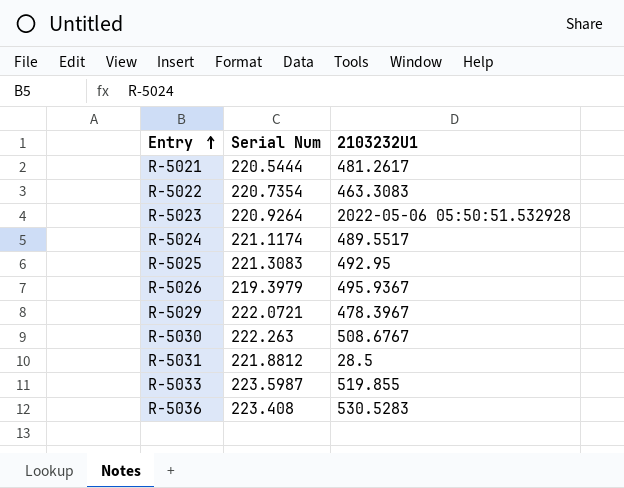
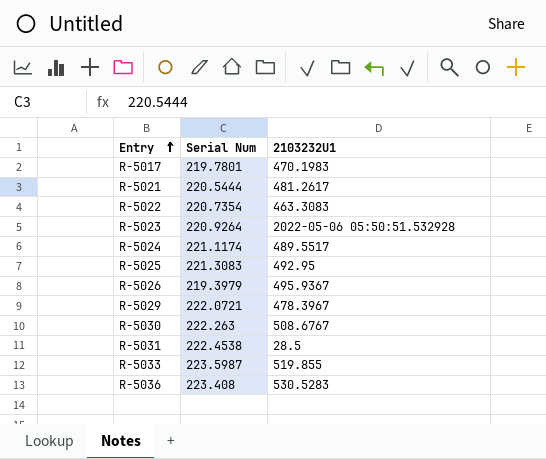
row R-5017: none -> 219.7801 | 470.1983
R-5031 | Serial Num: 221.8812 -> 222.4538

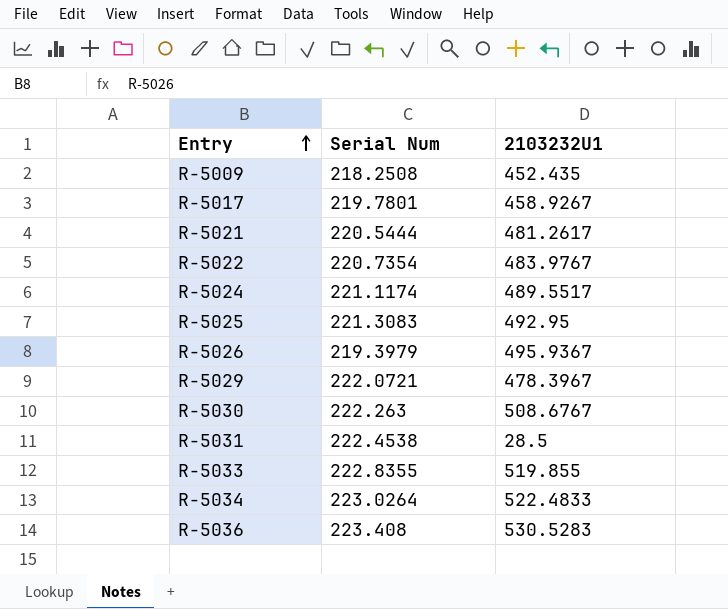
row R-5023: 220.9264 | 2022-05-06 05:50:51.532928 -> none
row R-5009: none -> 218.2508 | 452.435
R-5017 | 2103232U1: 470.1983 -> 458.9267
R-5022 | 2103232U1: 463.3083 -> 483.9767
R-5033 | Serial Num: 223.5987 -> 222.8355
row R-5034: none -> 223.0264 | 522.4833

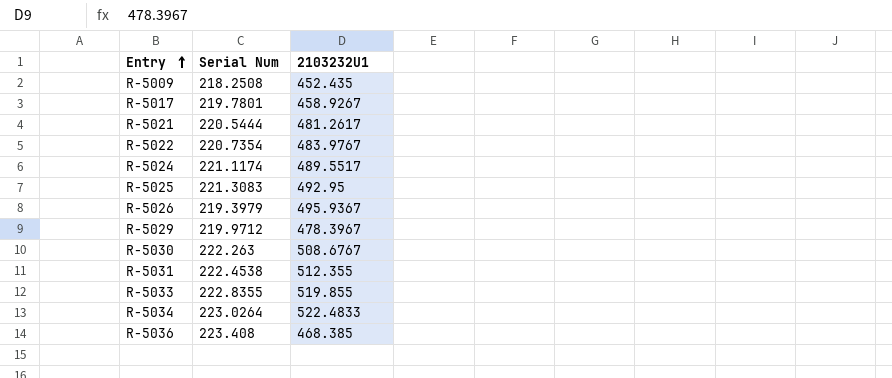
R-5029 | Serial Num: 222.0721 -> 219.9712
R-5031 | 2103232U1: 28.5 -> 512.355
R-5036 | 2103232U1: 530.5283 -> 468.385

